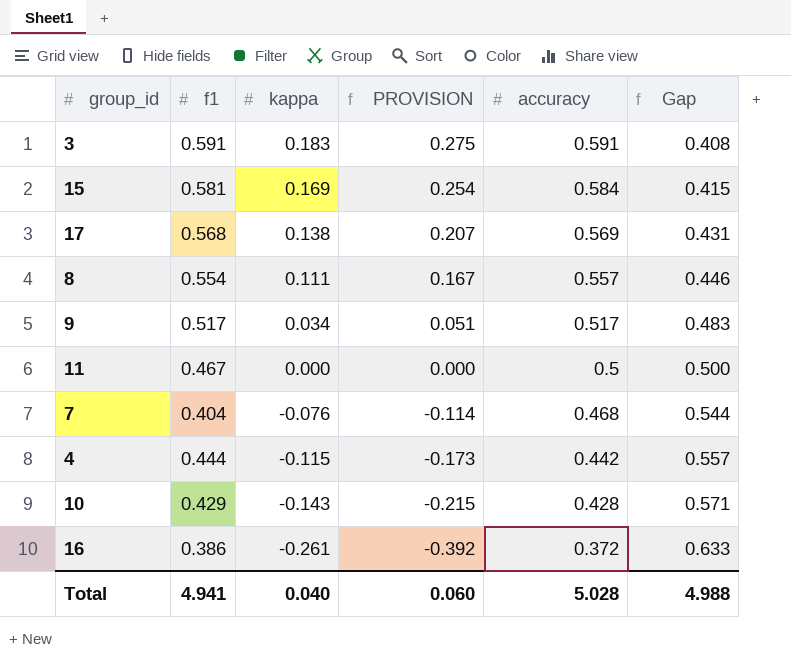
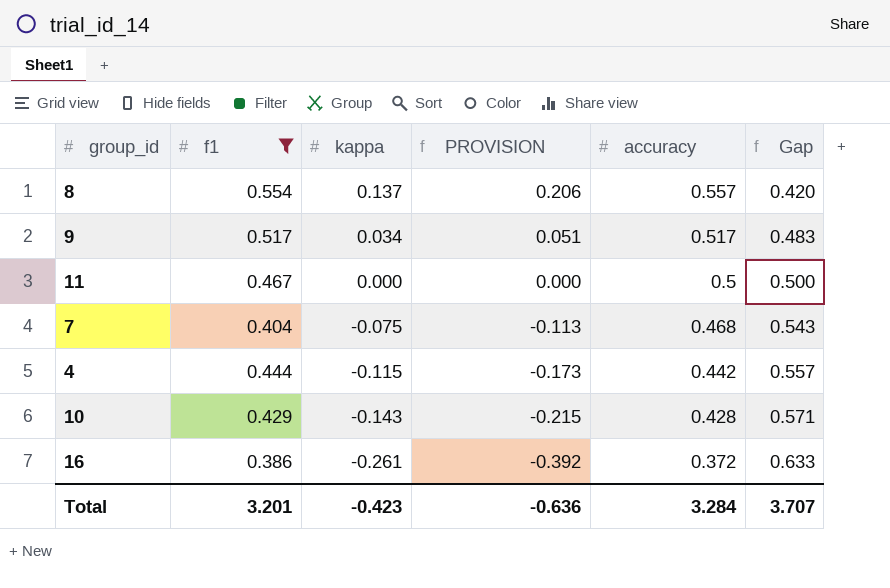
filter: none -> f1 <= 0.554
8 | kappa: 0.111 -> 0.137
8 | PROVISION: 0.167 -> 0.206
8 | Gap: 0.446 -> 0.420
7 | kappa: -0.076 -> -0.075
7 | PROVISION: -0.114 -> -0.113
7 | Gap: 0.544 -> 0.543
Total | f1: 4.941 -> 3.201
Total | kappa: 0.040 -> -0.423
Total | PROVISION: 0.060 -> -0.636
Total | accuracy: 5.028 -> 3.284
Total | Gap: 4.988 -> 3.707

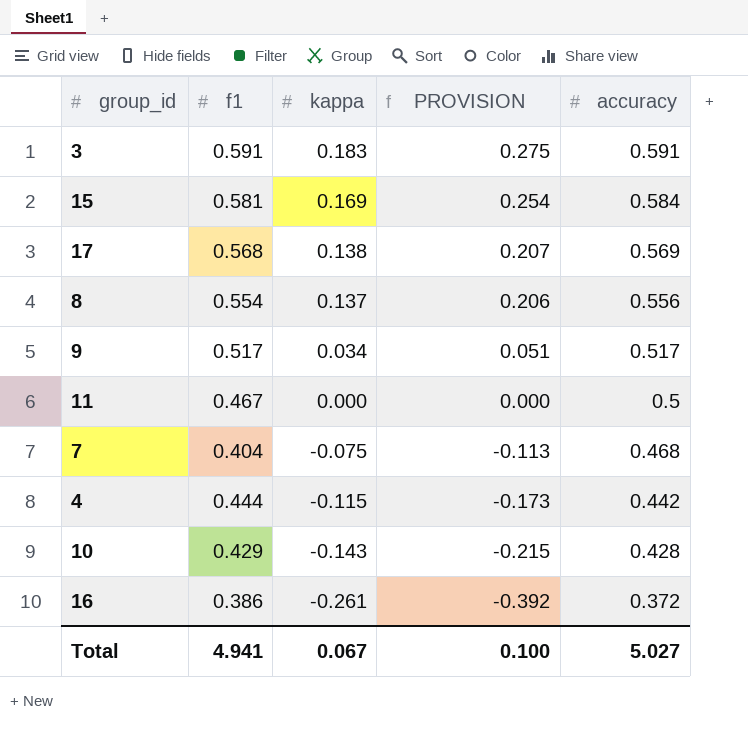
filter: f1 <= 0.554 -> none
column Gap | formula: [accuracy] - [kappa] -> none
8 | accuracy: 0.557 -> 0.556
Total | f1: 3.201 -> 4.941
Total | kappa: -0.423 -> 0.067
Total | PROVISION: -0.636 -> 0.100
Total | accuracy: 3.284 -> 5.027

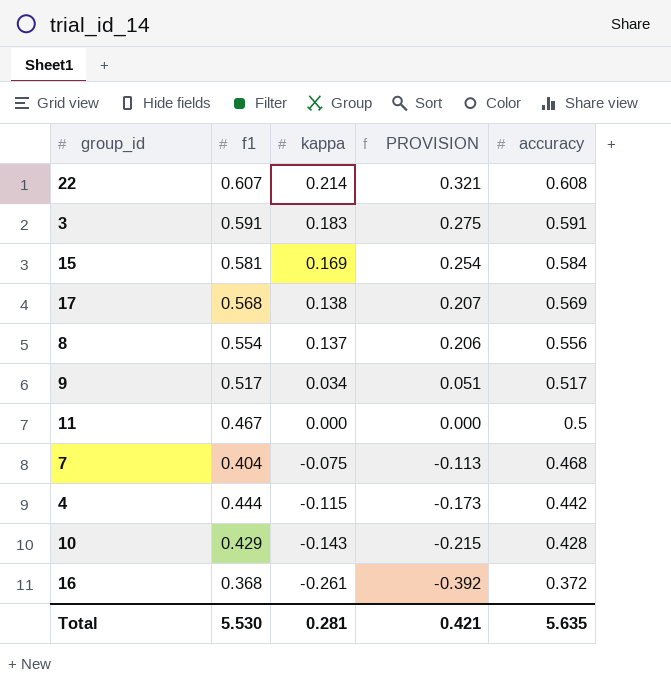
row 22: none -> 0.607 | 0.214 | 0.321 | 0.608
16 | f1: 0.386 -> 0.368
Total | f1: 4.941 -> 5.530
Total | kappa: 0.067 -> 0.281
Total | PROVISION: 0.100 -> 0.421
Total | accuracy: 5.027 -> 5.635

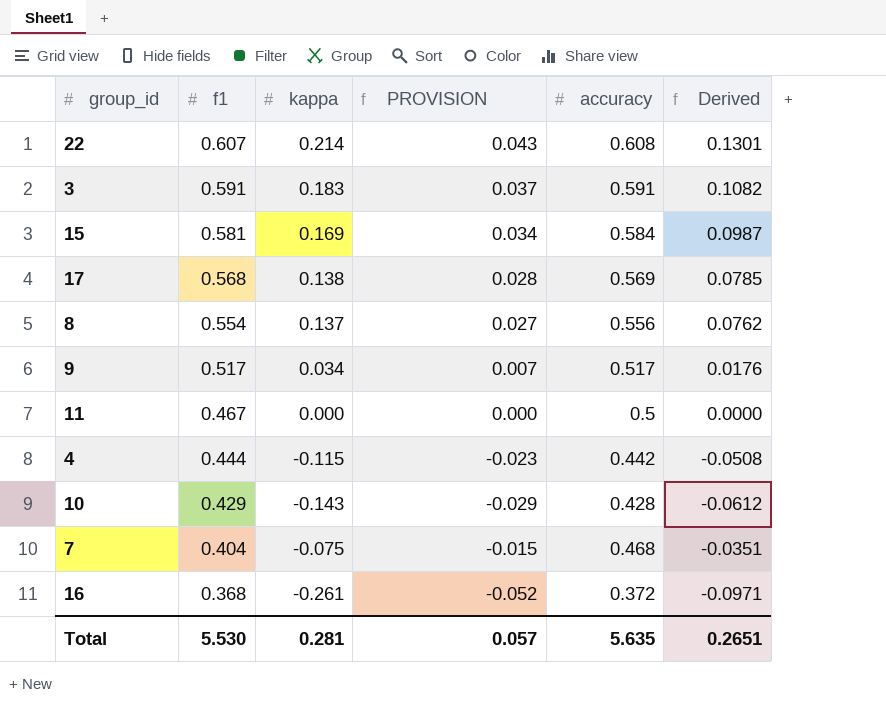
row order: kappa descending -> f1 descending
column PROVISION | formula: [kappa] * 1.5 -> [kappa] * 0.2
column Derived | formula: none -> [kappa] * [accuracy]
Total | PROVISION: 0.421 -> 0.057

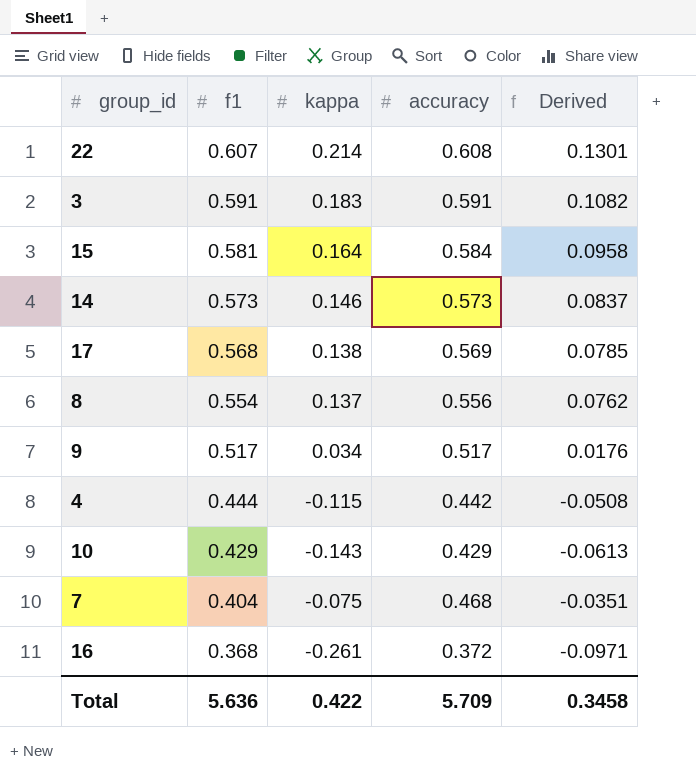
column PROVISION | formula: [kappa] * 0.2 -> none
row 11: 0.467 | 0.000 | 0.000 | 0.5 | 0.0000 -> none
15 | kappa: 0.169 -> 0.164
15 | Derived: 0.0987 -> 0.0958
row 14: none -> 0.573 | 0.146 | 0.573 | 0.0837
10 | accuracy: 0.428 -> 0.429
10 | Derived: -0.0612 -> -0.0613
Total | f1: 5.530 -> 5.636
Total | kappa: 0.281 -> 0.422
Total | accuracy: 5.635 -> 5.709
Total | Derived: 0.2651 -> 0.3458

